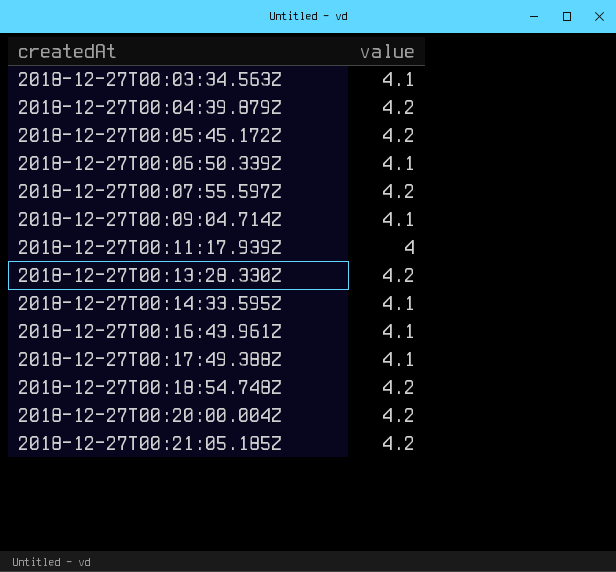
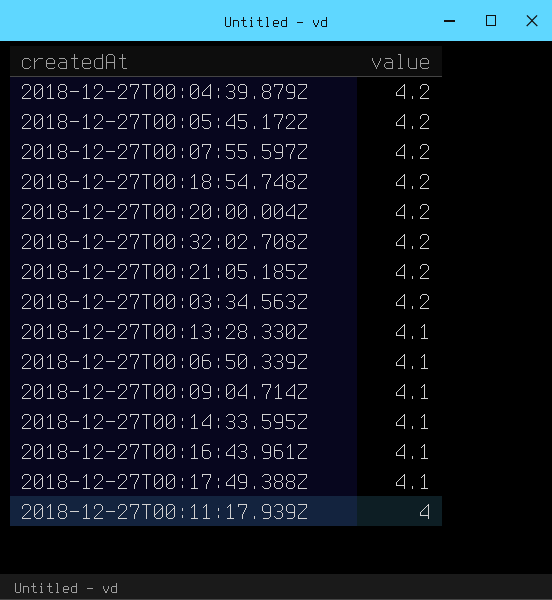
row order: createdAt ascending -> value descending
row 2018-12-27T00:32:02.708Z: none -> 4.2
2018-12-27T00:03:34.563Z | value: 4.1 -> 4.2
2018-12-27T00:13:28.330Z | value: 4.2 -> 4.1

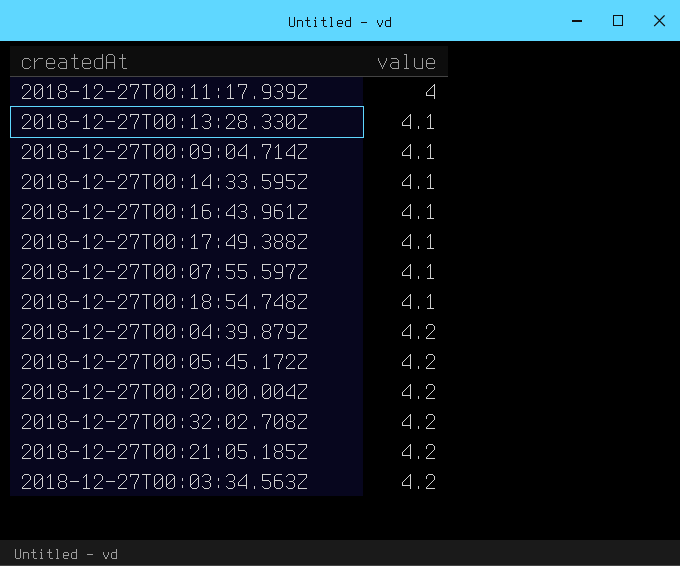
row order: value descending -> value ascending
row 2018-12-27T00:06:50.339Z: 4.1 -> none
2018-12-27T00:07:55.597Z | value: 4.2 -> 4.1
2018-12-27T00:18:54.748Z | value: 4.2 -> 4.1

